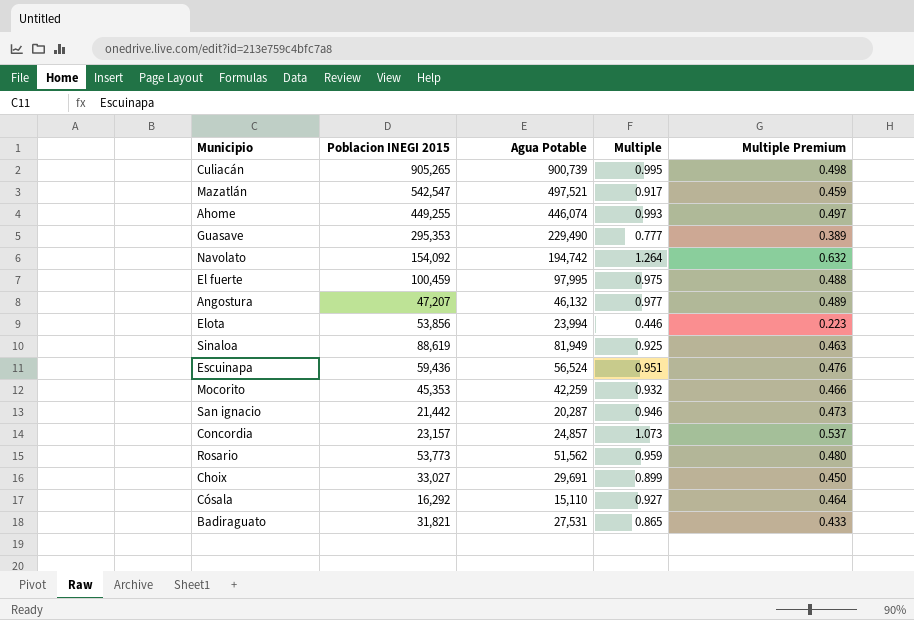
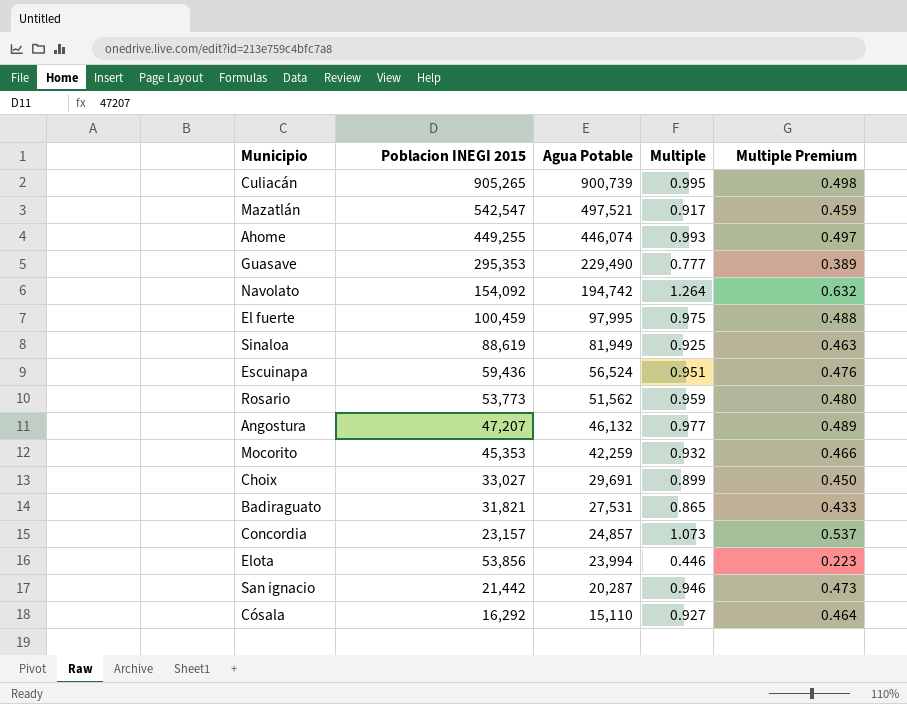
row order: none -> Agua Potable descending

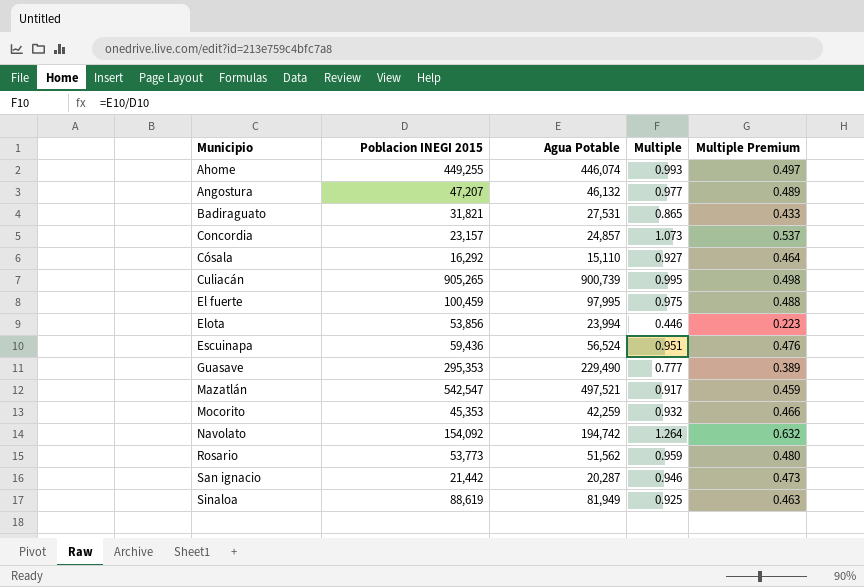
row order: Agua Potable descending -> Municipio ascending
row Choix: 33,027 | 29,691 | 0.899 | 0.450 -> none

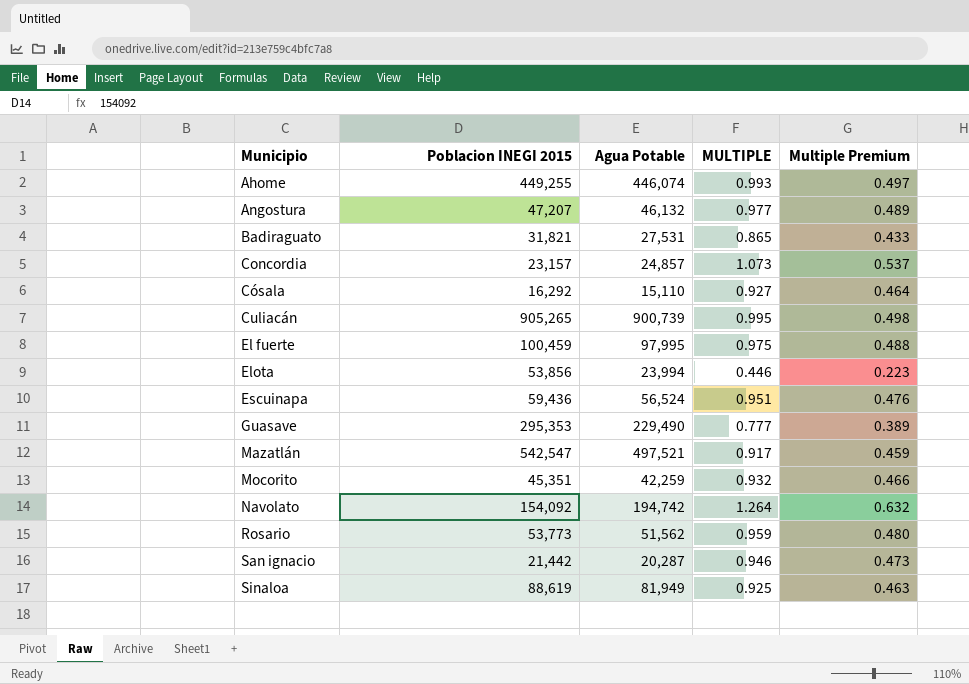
column name: Multiple -> MULTIPLE
Mocorito | Poblacion INEGI 2015: 45,353 -> 45,351

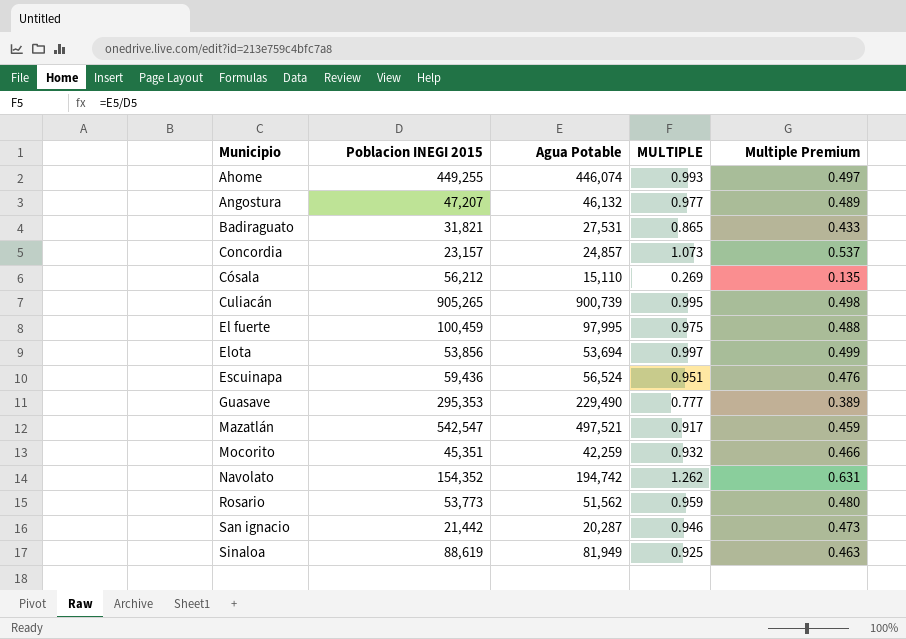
Cósala | Poblacion INEGI 2015: 16,292 -> 56,212
Cósala | MULTIPLE: 0.927 -> 0.269
Cósala | Multiple Premium: 0.464 -> 0.135
Elota | Agua Potable: 23,994 -> 53,694
Elota | MULTIPLE: 0.446 -> 0.997
Elota | Multiple Premium: 0.223 -> 0.499
Navolato | Poblacion INEGI 2015: 154,092 -> 154,352
Navolato | MULTIPLE: 1.264 -> 1.262
Navolato | Multiple Premium: 0.632 -> 0.631

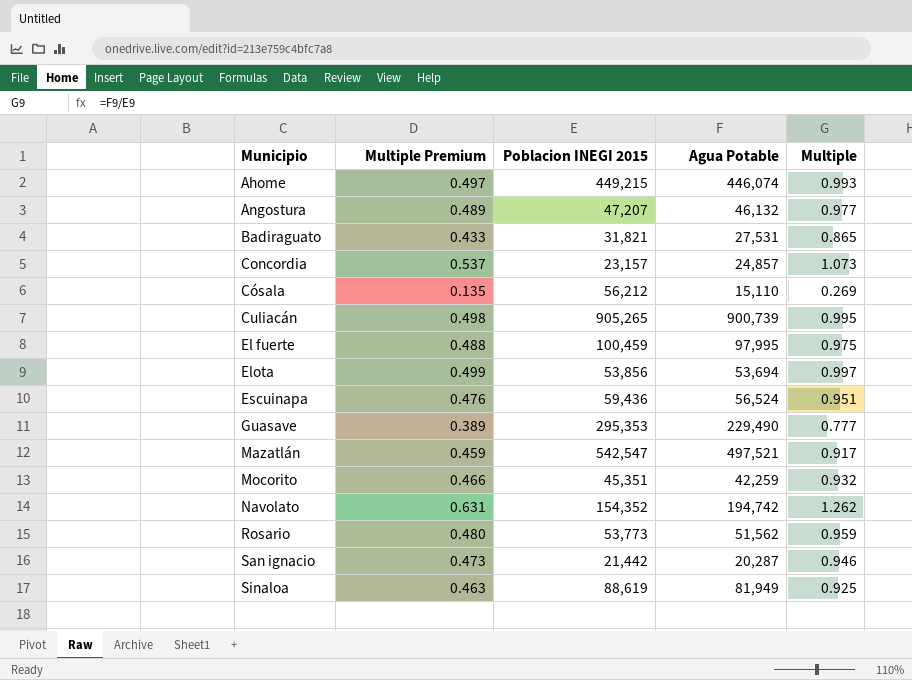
column Multiple Premium | position: 5 -> 2
column name: MULTIPLE -> Multiple
Ahome | Poblacion INEGI 2015: 449,255 -> 449,215

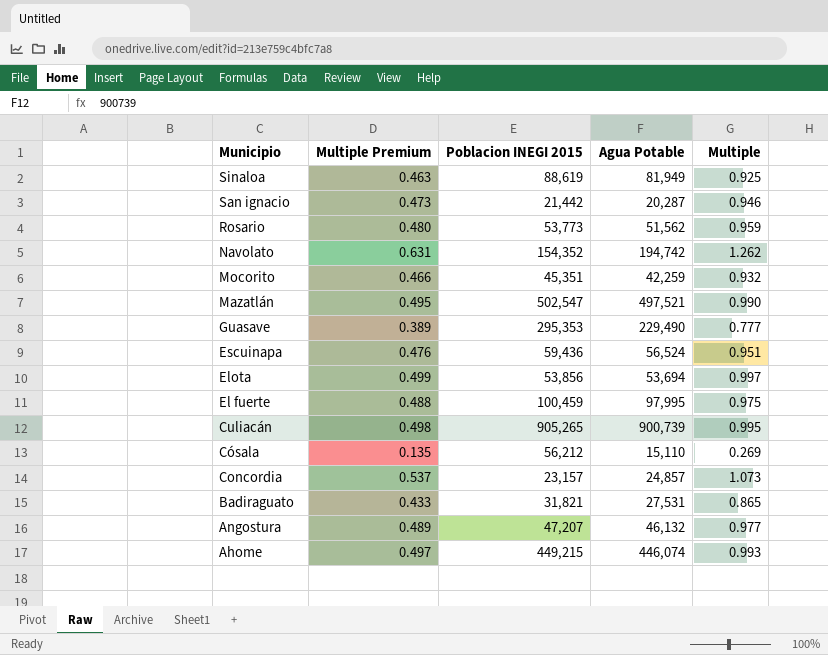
row order: Municipio ascending -> Municipio descending
Mazatlán | Multiple Premium: 0.459 -> 0.495
Mazatlán | Poblacion INEGI 2015: 542,547 -> 502,547
Mazatlán | Multiple: 0.917 -> 0.990

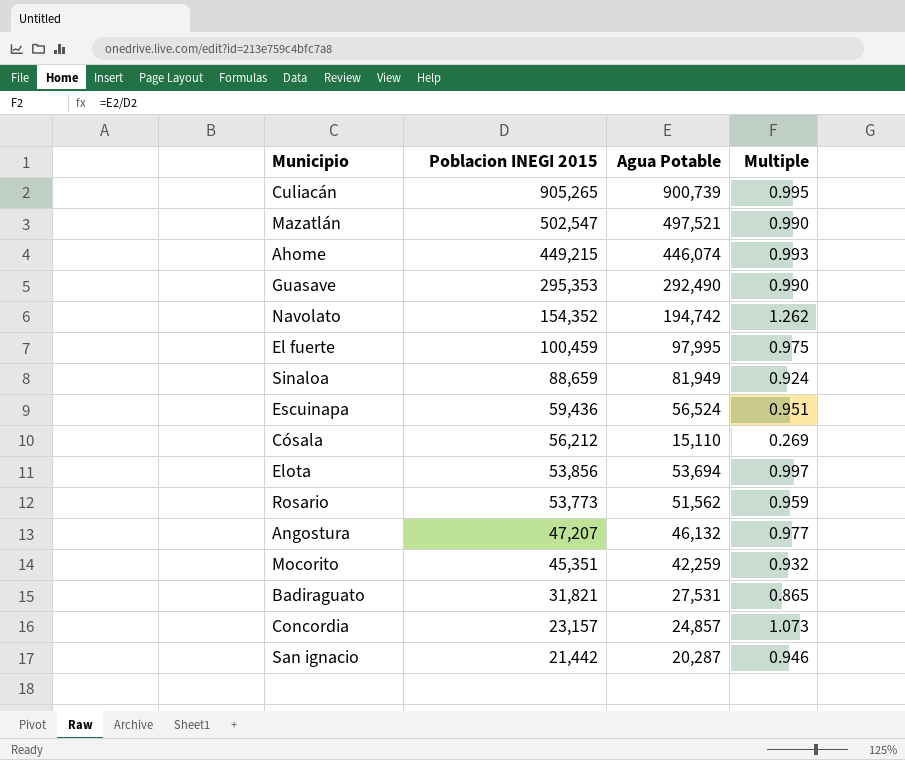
row order: Municipio descending -> Poblacion INEGI 2015 descending
column Multiple Premium | formula: [Multiple] * 0.5 -> none
Guasave | Agua Potable: 229,490 -> 292,490
Guasave | Multiple: 0.777 -> 0.990
Sinaloa | Poblacion INEGI 2015: 88,619 -> 88,659
Sinaloa | Multiple: 0.925 -> 0.924

